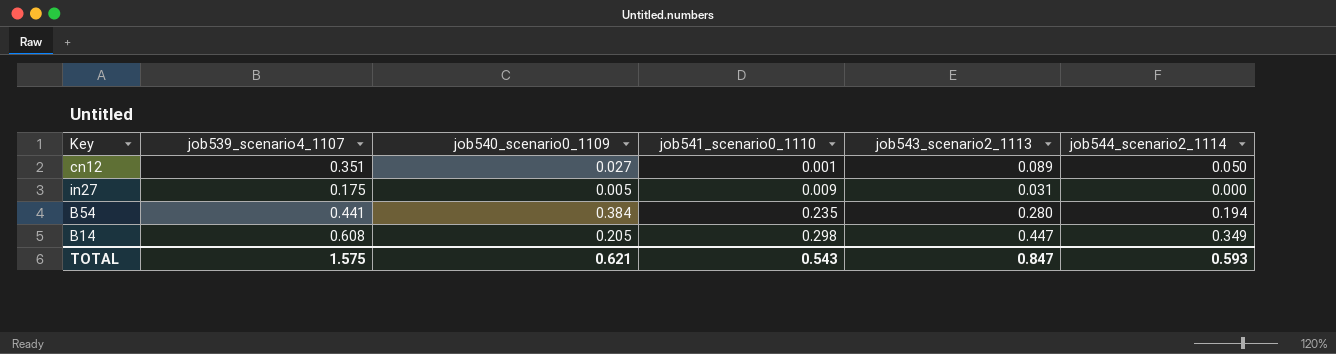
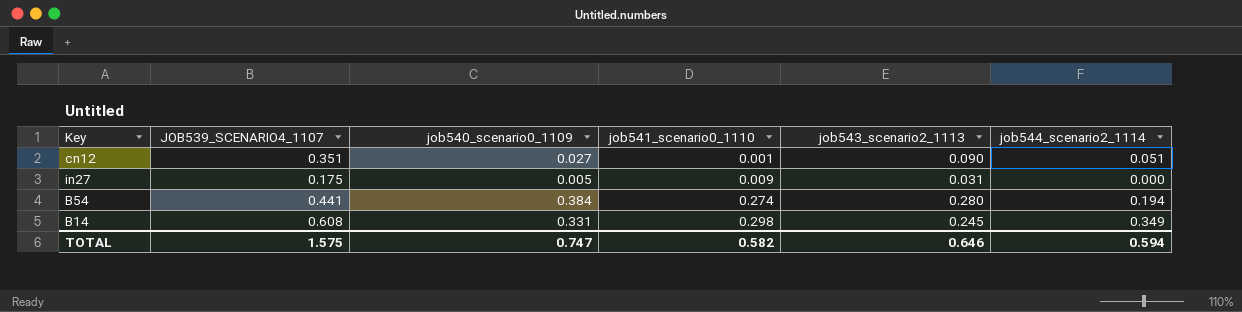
column name: job539_scenario4_1107 -> JOB539_SCENARIO4_1107
cn12 | job543_scenario2_1113: 0.089 -> 0.090
cn12 | job544_scenario2_1114: 0.050 -> 0.051
B54 | job541_scenario0_1110: 0.235 -> 0.274
B14 | job540_scenario0_1109: 0.205 -> 0.331
B14 | job543_scenario2_1113: 0.447 -> 0.245
TOTAL | job540_scenario0_1109: 0.621 -> 0.747
TOTAL | job541_scenario0_1110: 0.543 -> 0.582
TOTAL | job543_scenario2_1113: 0.847 -> 0.646
TOTAL | job544_scenario2_1114: 0.593 -> 0.594

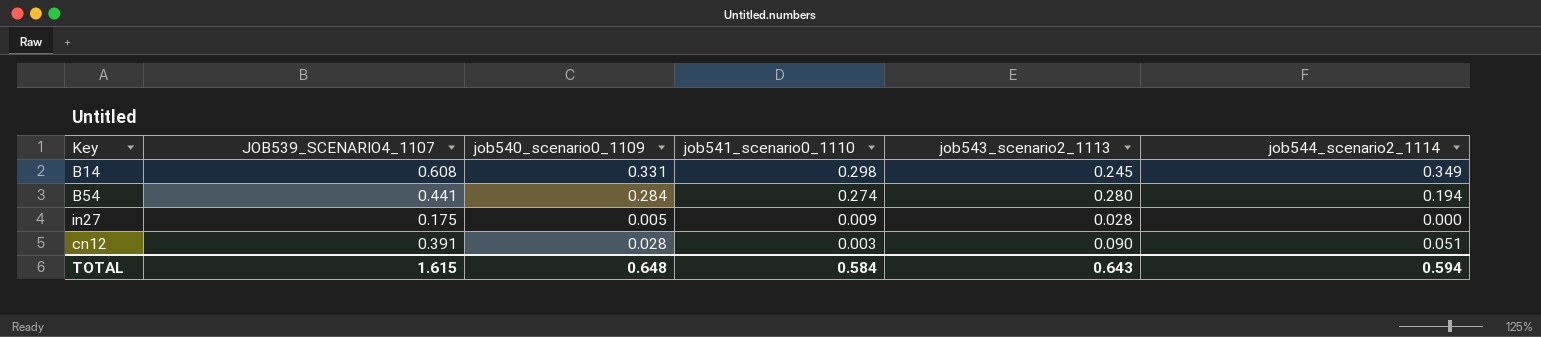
row order: job541_scenario0_1110 ascending -> job541_scenario0_1110 descending
B54 | job540_scenario0_1109: 0.384 -> 0.284
in27 | job543_scenario2_1113: 0.031 -> 0.028
cn12 | JOB539_SCENARIO4_1107: 0.351 -> 0.391
cn12 | job540_scenario0_1109: 0.027 -> 0.028
cn12 | job541_scenario0_1110: 0.001 -> 0.003
TOTAL | JOB539_SCENARIO4_1107: 1.575 -> 1.615
TOTAL | job540_scenario0_1109: 0.747 -> 0.648
TOTAL | job541_scenario0_1110: 0.582 -> 0.584
TOTAL | job543_scenario2_1113: 0.646 -> 0.643

